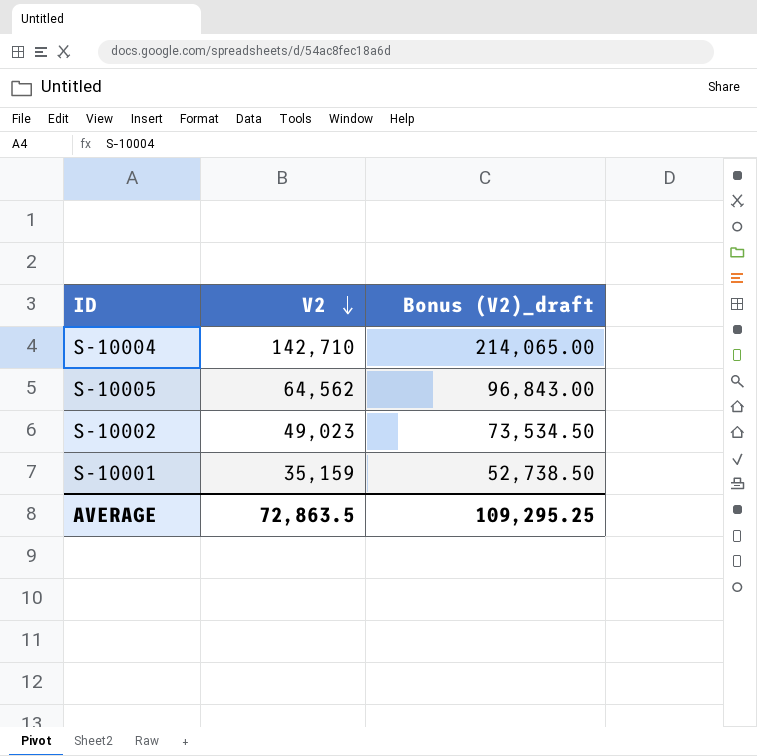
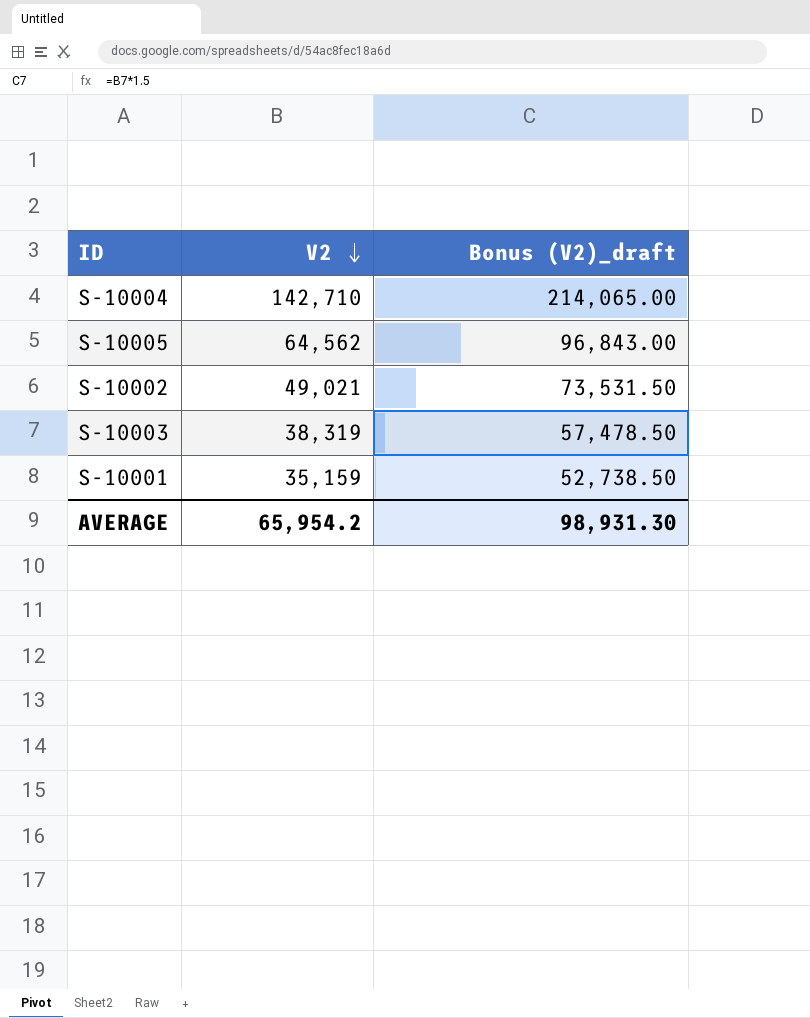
S-10002 | V2: 49,023 -> 49,021
S-10002 | Bonus (V2)_draft: 73,534.50 -> 73,531.50
row S-10003: none -> 38,319 | 57,478.50
AVERAGE | V2: 72,863.5 -> 65,954.2
AVERAGE | Bonus (V2)_draft: 109,295.25 -> 98,931.30

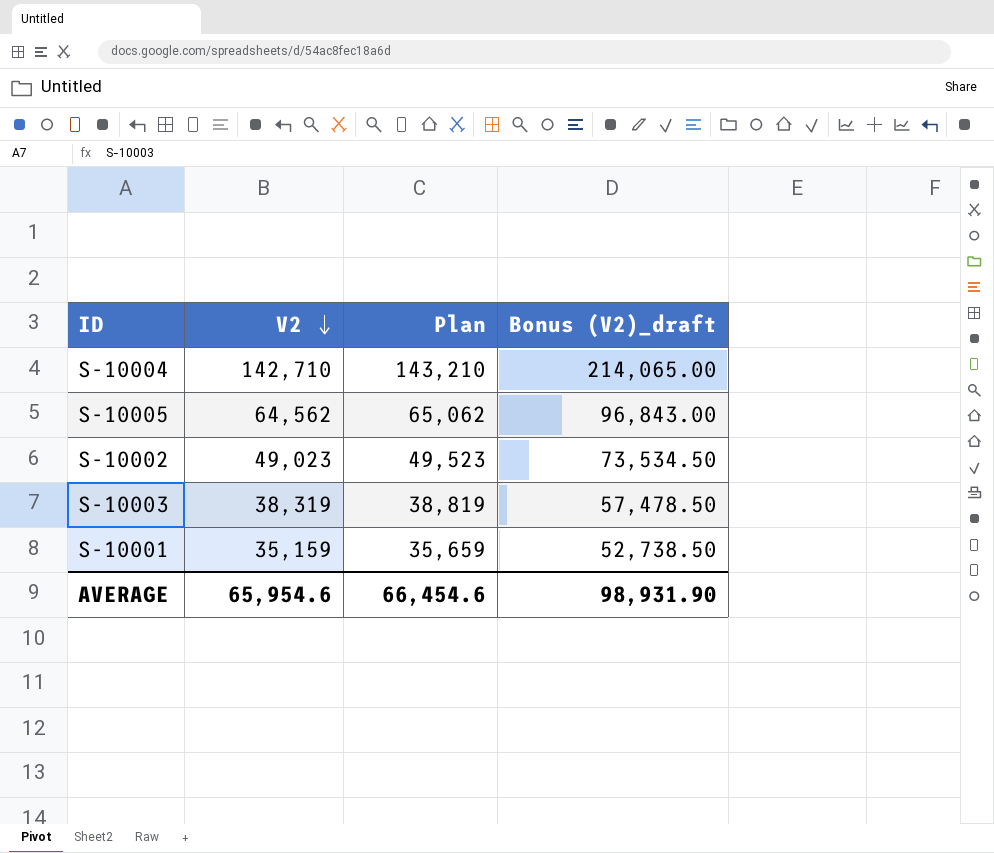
column Plan | formula: none -> [V2] + 500
S-10002 | V2: 49,021 -> 49,023
S-10002 | Bonus (V2)_draft: 73,531.50 -> 73,534.50
AVERAGE | V2: 65,954.2 -> 65,954.6
AVERAGE | Bonus (V2)_draft: 98,931.30 -> 98,931.90

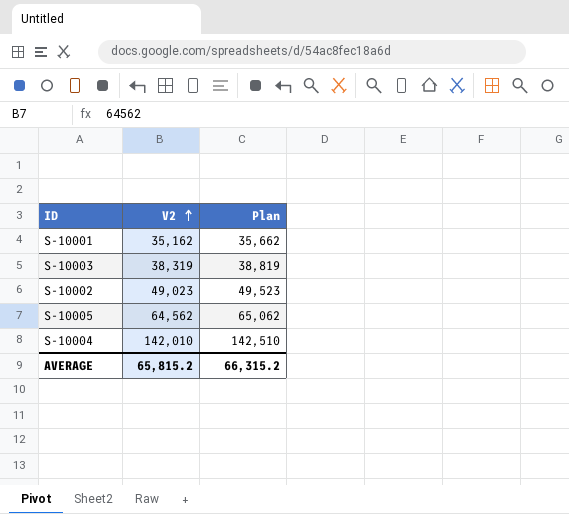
row order: V2 descending -> V2 ascending
column Bonus (V2)_draft | formula: [V2] * 1.5 -> none
S-10001 | V2: 35,159 -> 35,162
S-10001 | Plan: 35,659 -> 35,662
S-10004 | V2: 142,710 -> 142,010
S-10004 | Plan: 143,210 -> 142,510
AVERAGE | V2: 65,954.6 -> 65,815.2
AVERAGE | Plan: 66,454.6 -> 66,315.2

